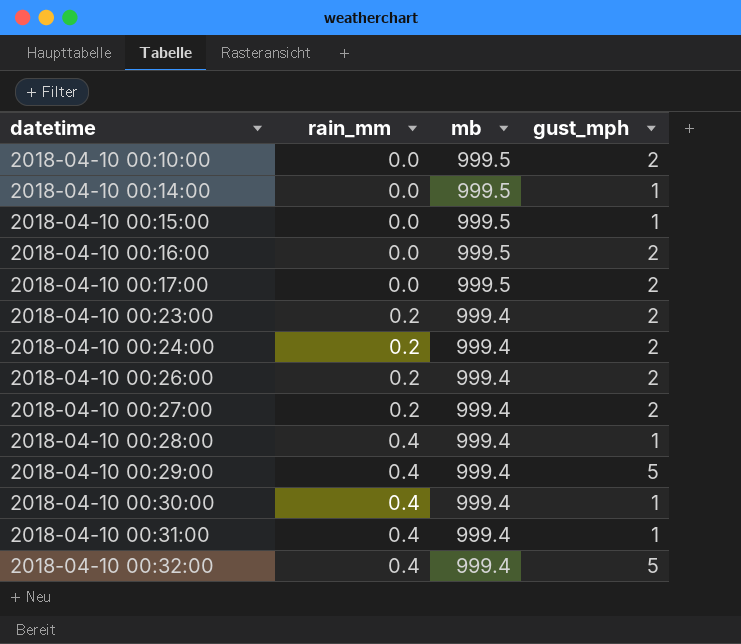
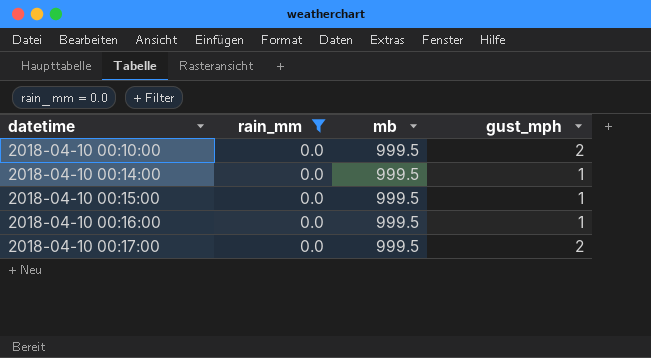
filter: none -> rain_mm = 0.0
2018-04-10 00:16:00 | gust_mph: 2 -> 1

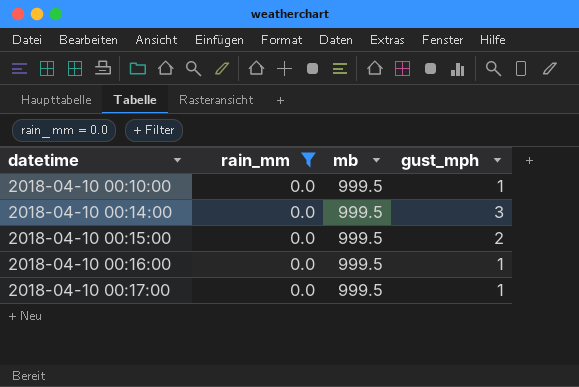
2018-04-10 00:10:00 | gust_mph: 2 -> 1
2018-04-10 00:14:00 | gust_mph: 1 -> 3
2018-04-10 00:15:00 | gust_mph: 1 -> 2
2018-04-10 00:17:00 | gust_mph: 2 -> 1

